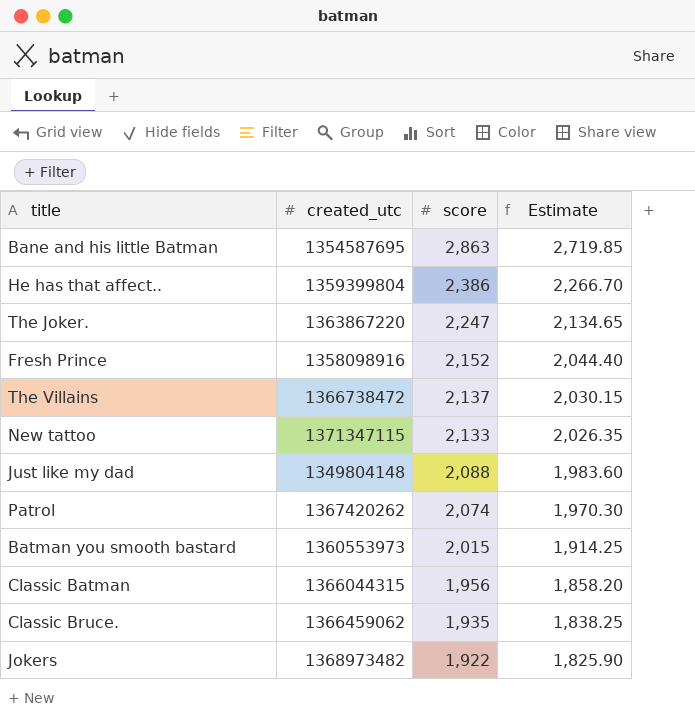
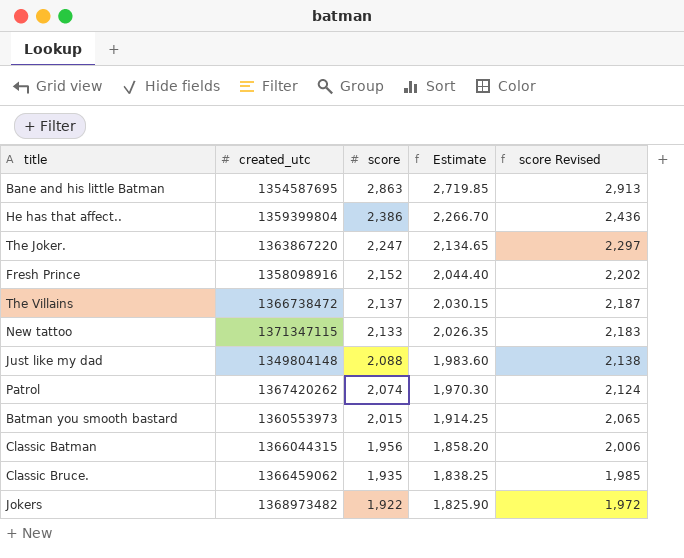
column score Revised | formula: none -> [score] + 50

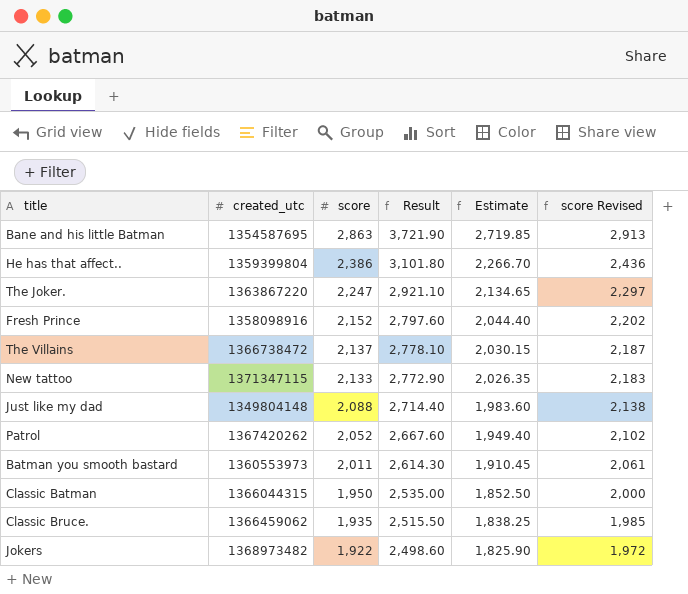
column Result | formula: none -> [score] * 1.3
Patrol | score: 2,074 -> 2,052
Patrol | Estimate: 1,970.30 -> 1,949.40
Patrol | score Revised: 2,124 -> 2,102
Batman you smooth bastard | score: 2,015 -> 2,011
Batman you smooth bastard | Estimate: 1,914.25 -> 1,910.45
Batman you smooth bastard | score Revised: 2,065 -> 2,061
Classic Batman | score: 1,956 -> 1,950
Classic Batman | Estimate: 1,858.20 -> 1,852.50
Classic Batman | score Revised: 2,006 -> 2,000

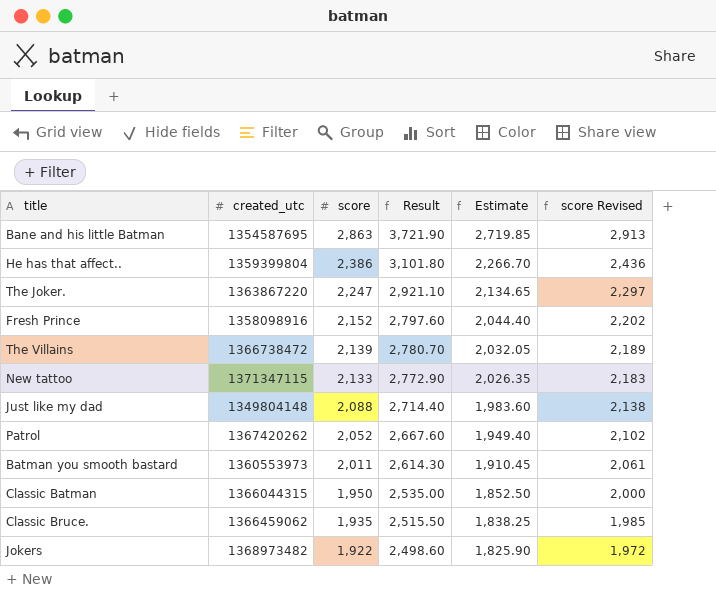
The Villains | score: 2,137 -> 2,139
The Villains | Result: 2,778.10 -> 2,780.70
The Villains | Estimate: 2,030.15 -> 2,032.05
The Villains | score Revised: 2,187 -> 2,189

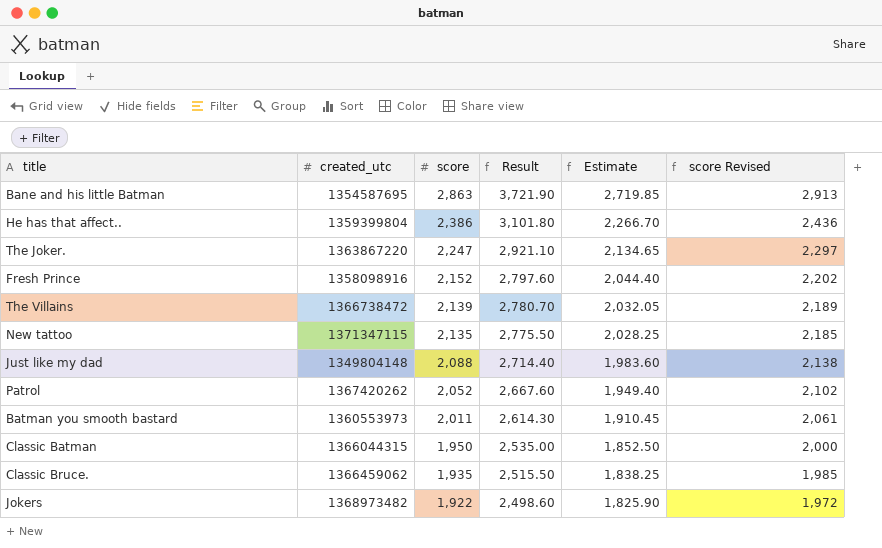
New tattoo | score: 2,133 -> 2,135
New tattoo | Result: 2,772.90 -> 2,775.50
New tattoo | Estimate: 2,026.35 -> 2,028.25
New tattoo | score Revised: 2,183 -> 2,185

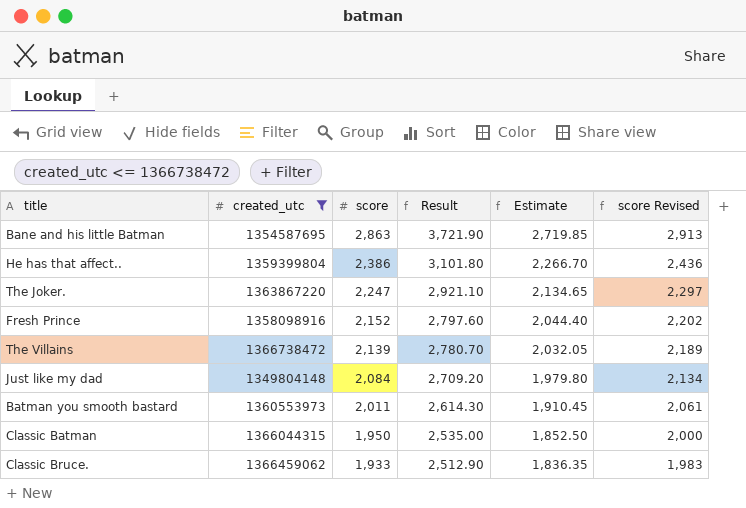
filter: none -> created_utc <= 1366738472
Just like my dad | score: 2,088 -> 2,084
Just like my dad | Result: 2,714.40 -> 2,709.20
Just like my dad | Estimate: 1,983.60 -> 1,979.80
Just like my dad | score Revised: 2,138 -> 2,134
Classic Bruce. | score: 1,935 -> 1,933
Classic Bruce. | Result: 2,515.50 -> 2,512.90
Classic Bruce. | Estimate: 1,838.25 -> 1,836.35
Classic Bruce. | score Revised: 1,985 -> 1,983

